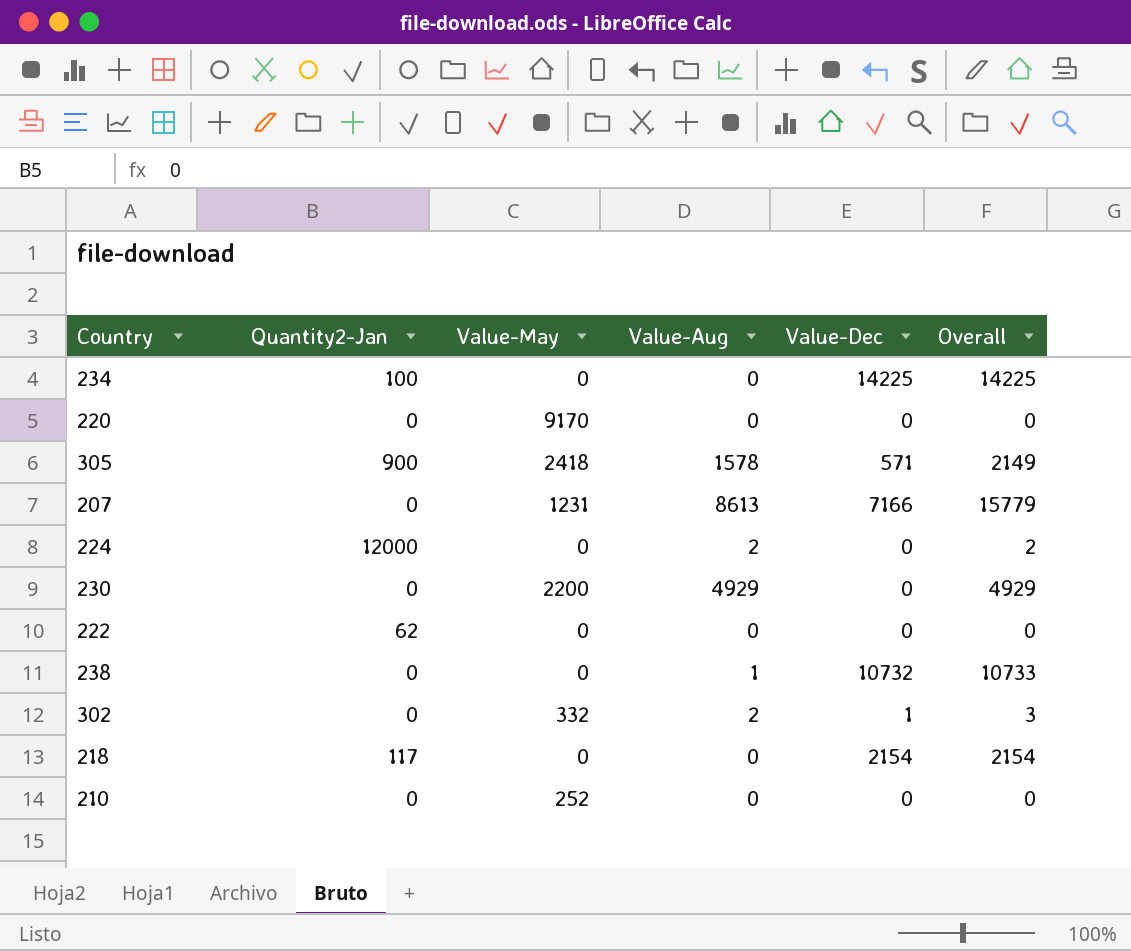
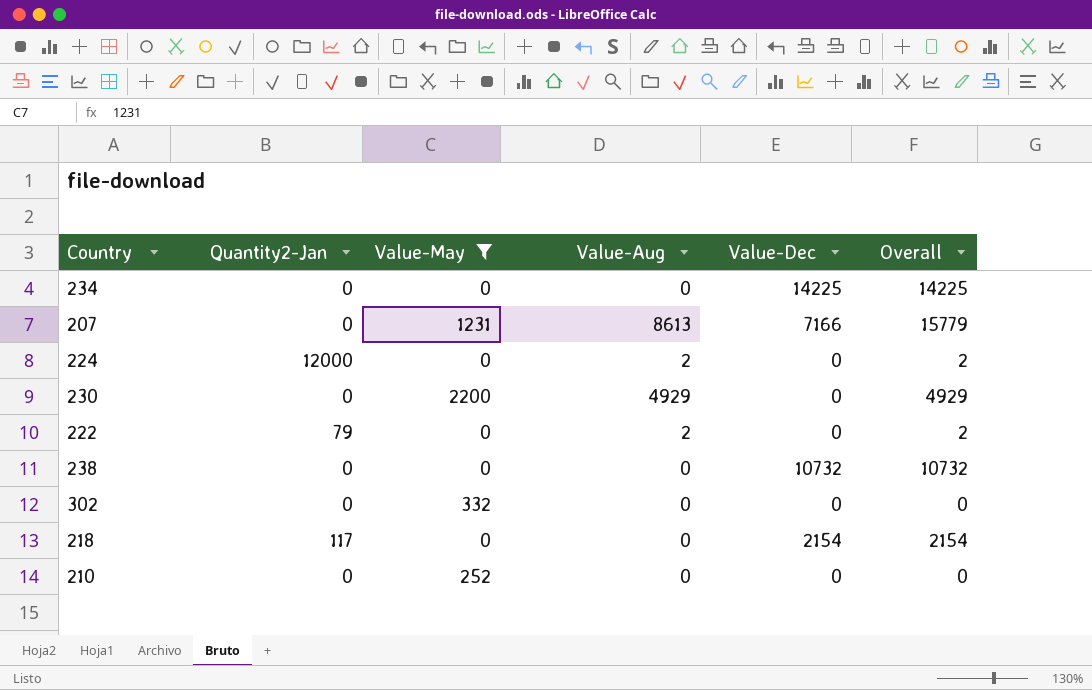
filter: none -> Value-May <= 2200
234 | Quantity2-Jan: 100 -> 0
222 | Quantity2-Jan: 62 -> 79
222 | Value-Aug: 0 -> 2
222 | Overall: 0 -> 2
238 | Value-Aug: 1 -> 0
238 | Overall: 10733 -> 10732
302 | Value-Aug: 2 -> 0
302 | Value-Dec: 1 -> 0
302 | Overall: 3 -> 0

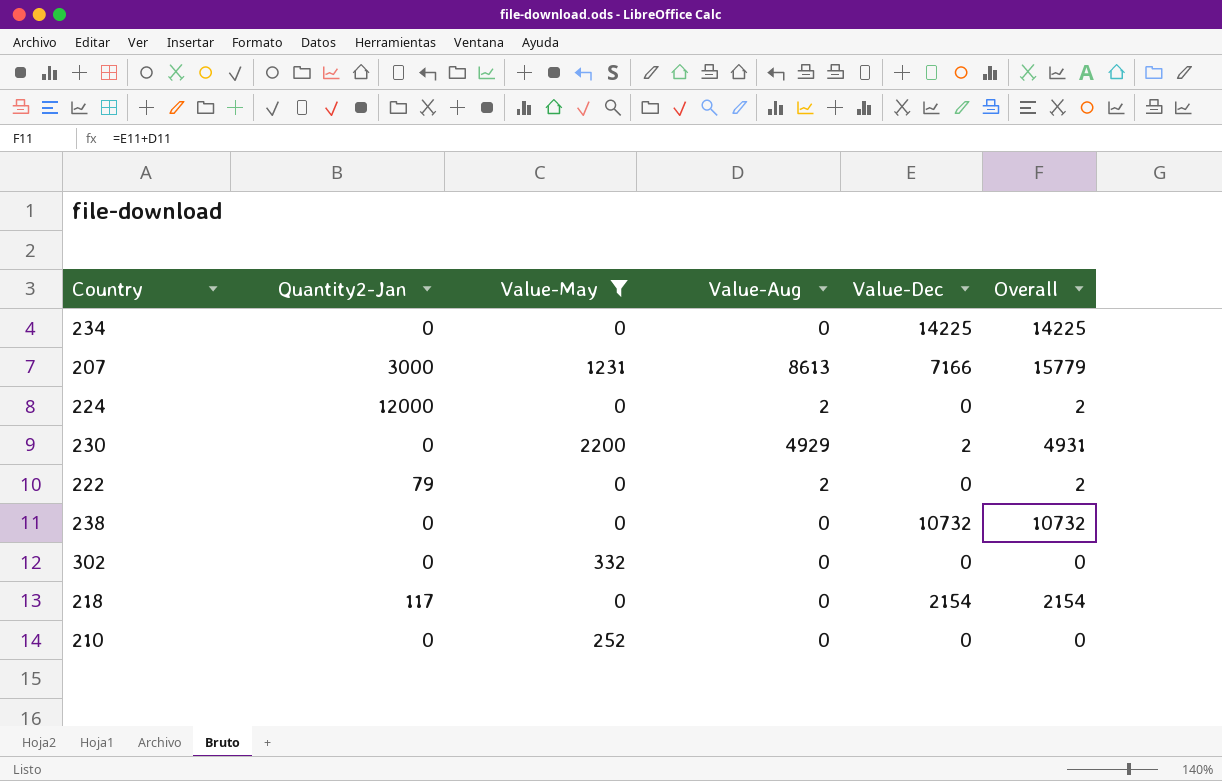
207 | Quantity2-Jan: 0 -> 3000
230 | Value-Dec: 0 -> 2
230 | Overall: 4929 -> 4931

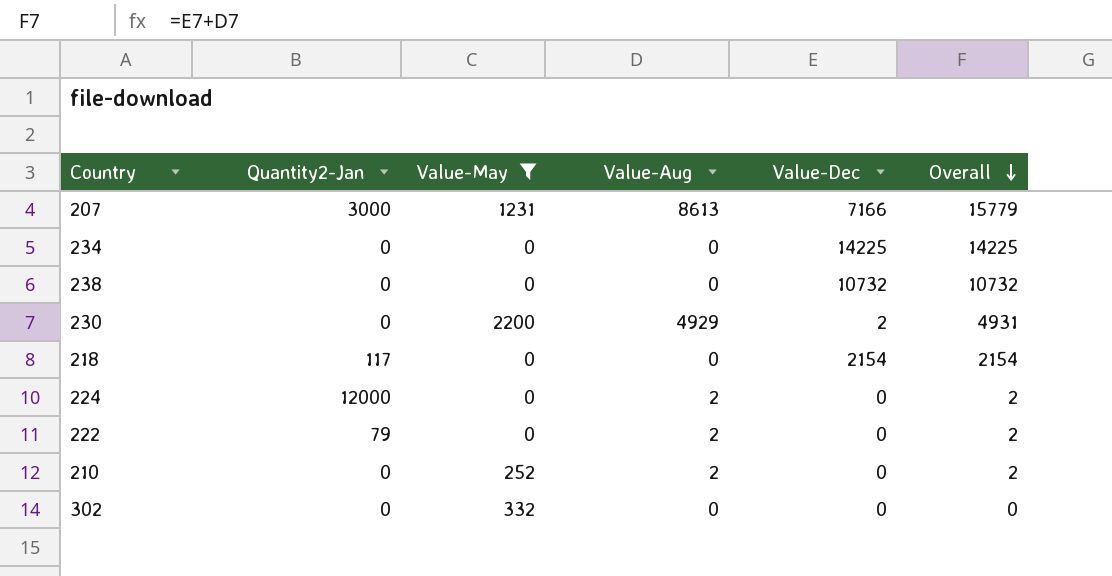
row order: none -> Overall descending
210 | Value-Aug: 0 -> 2
210 | Overall: 0 -> 2

